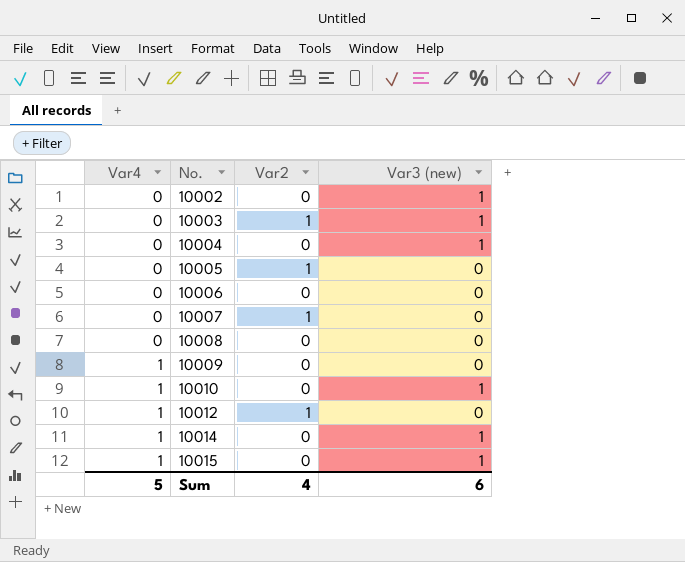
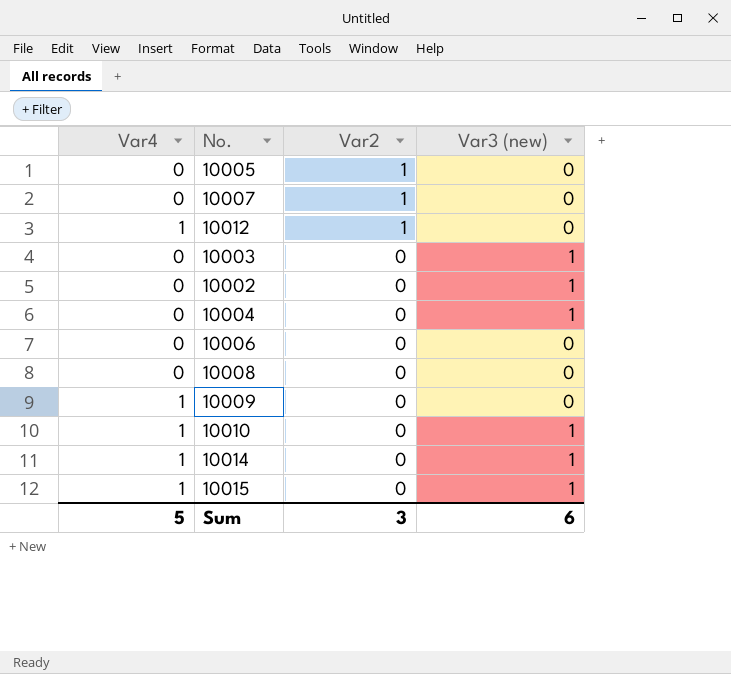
row order: Var4 ascending -> Var2 descending
10003 | Var2: 1 -> 0
Sum | Var2: 4 -> 3

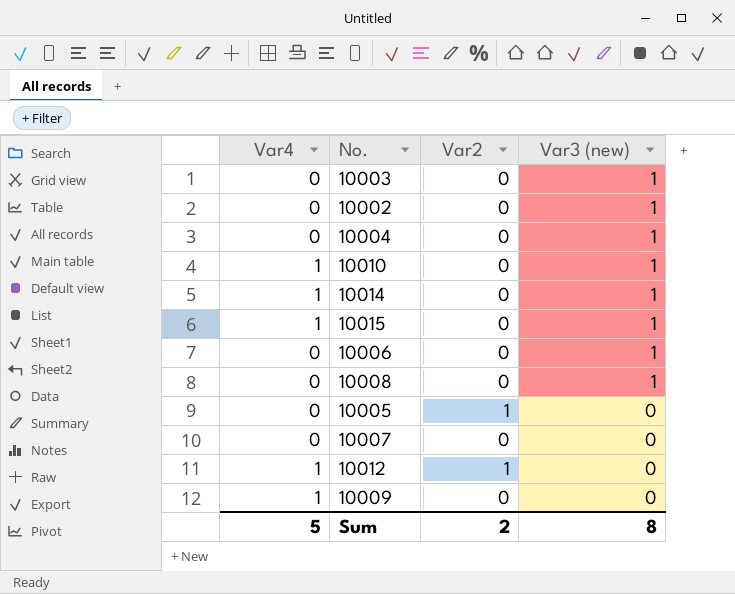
row order: Var2 descending -> Var3 (new) descending
10006 | Var3 (new): 0 -> 1
10008 | Var3 (new): 0 -> 1
10007 | Var2: 1 -> 0
Sum | Var2: 3 -> 2
Sum | Var3 (new): 6 -> 8

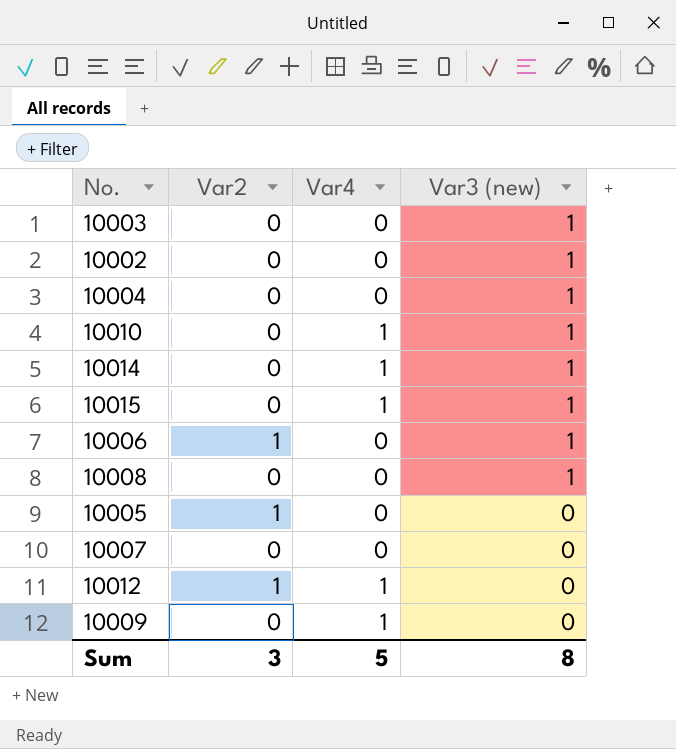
column Var4 | position: 1 -> 3
10006 | Var2: 0 -> 1
Sum | Var2: 2 -> 3

